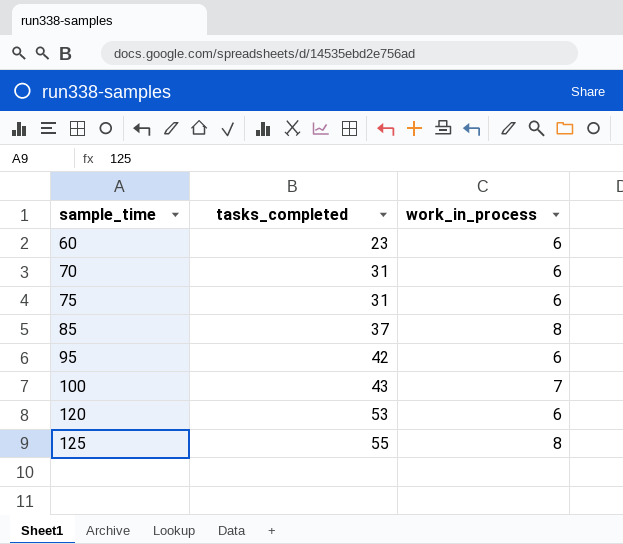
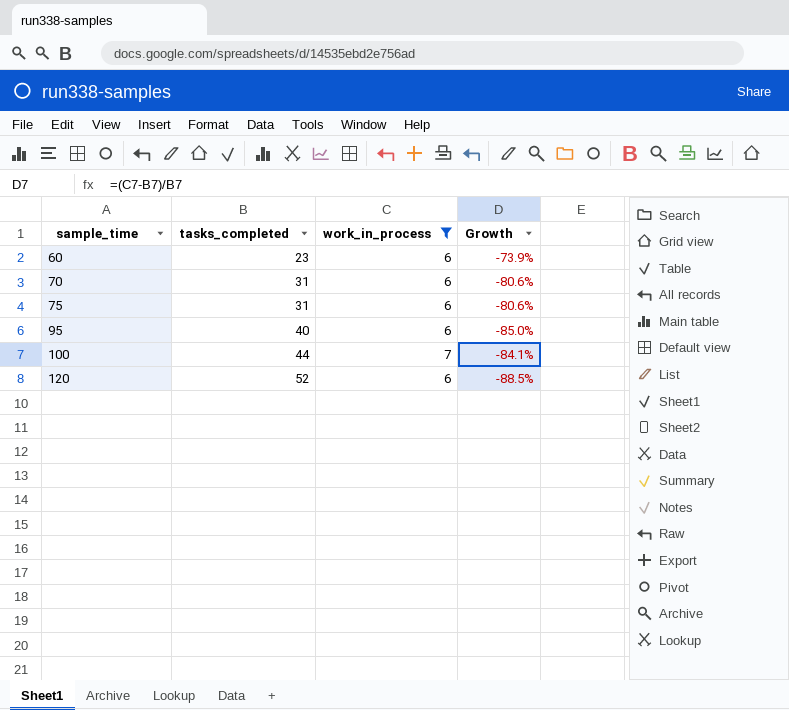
filter: none -> work_in_process != 8
column Growth | formula: none -> ([work_in_process] - [tasks_completed]) / [tasks_completed]
95 | tasks_completed: 42 -> 40
100 | tasks_completed: 43 -> 44
120 | tasks_completed: 53 -> 52

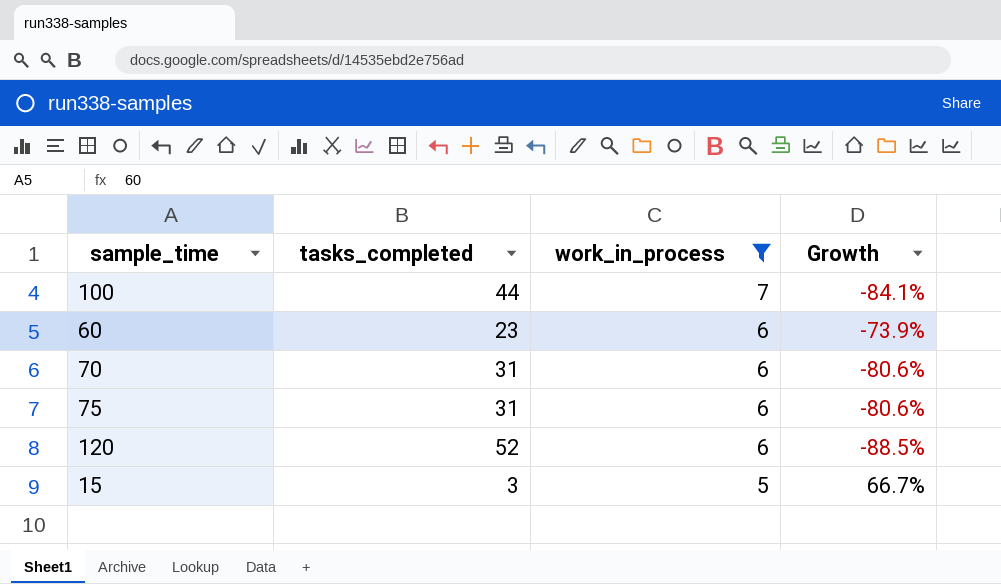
row order: sample_time ascending -> work_in_process descending
row 95: 40 | 6 | -85.0% -> none
row 15: none -> 3 | 5 | 66.7%

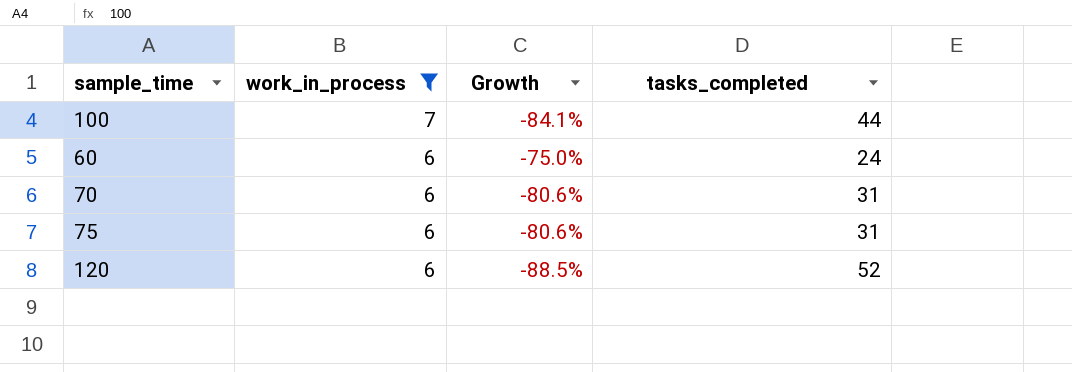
column tasks_completed | position: 2 -> 4
row 15: 3 | 5 | 66.7% -> none
60 | Growth: -73.9% -> -75.0%
60 | tasks_completed: 23 -> 24

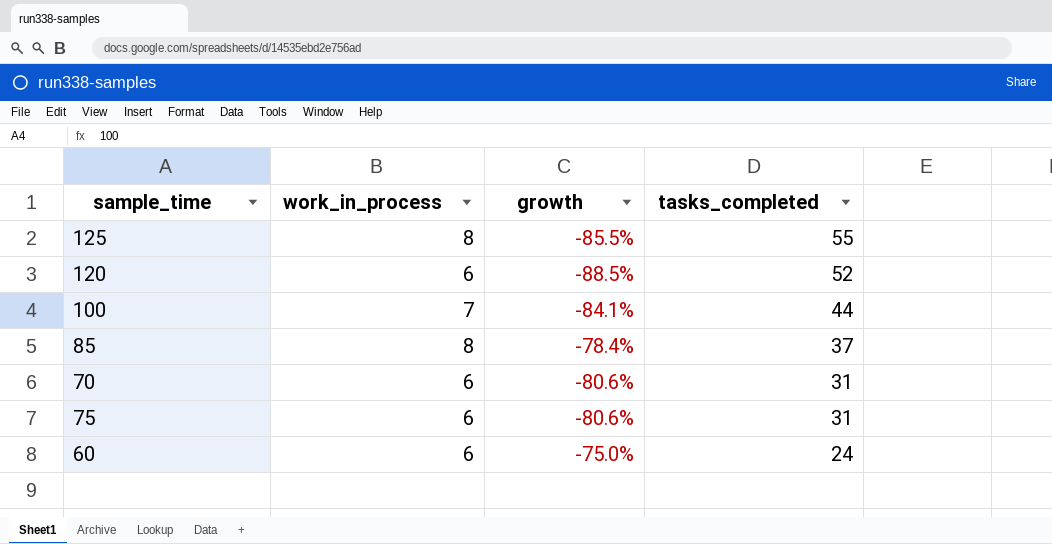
filter: work_in_process != 8 -> none
row order: work_in_process descending -> tasks_completed descending
column name: Growth -> growth

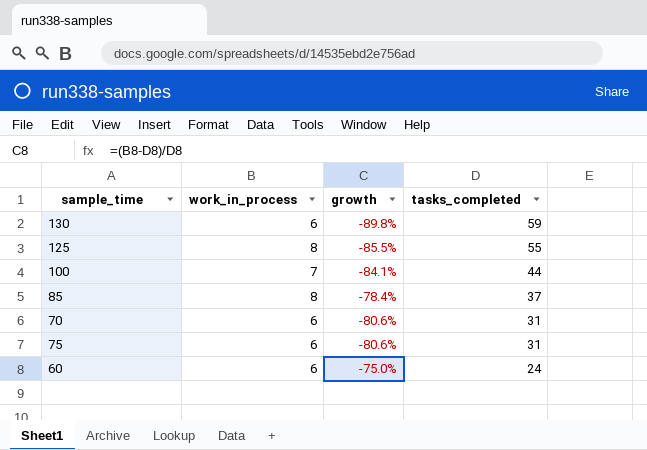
row 120: 6 | -88.5% | 52 -> none
row 130: none -> 6 | -89.8% | 59

